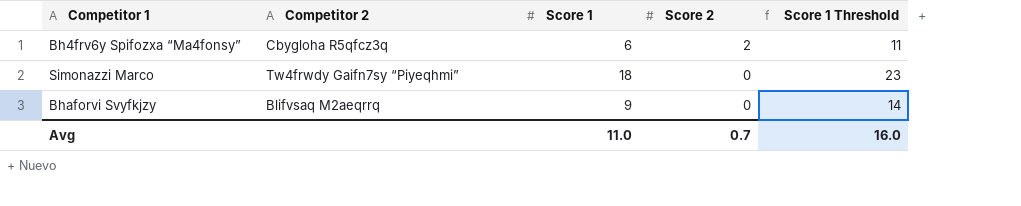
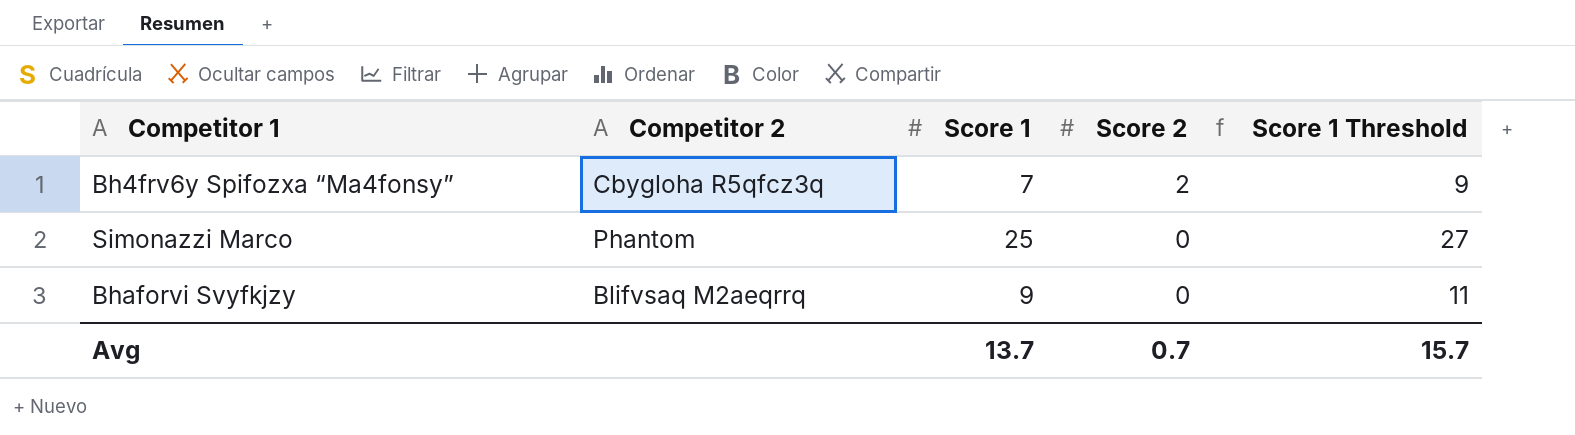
column Score 1 Threshold | formula: [Score 1] + 5 -> [Score 1] + 2
Bh4frv6y Spifozxa “Ma4fonsy” | Score 1: 6 -> 7
Simonazzi Marco | Competitor 2: Tw4frwdy Gaifn7sy “Piyeqhmi” -> Phantom
Simonazzi Marco | Score 1: 18 -> 25
Avg | Score 1: 11.0 -> 13.7
Avg | Score 1 Threshold: 16.0 -> 15.7

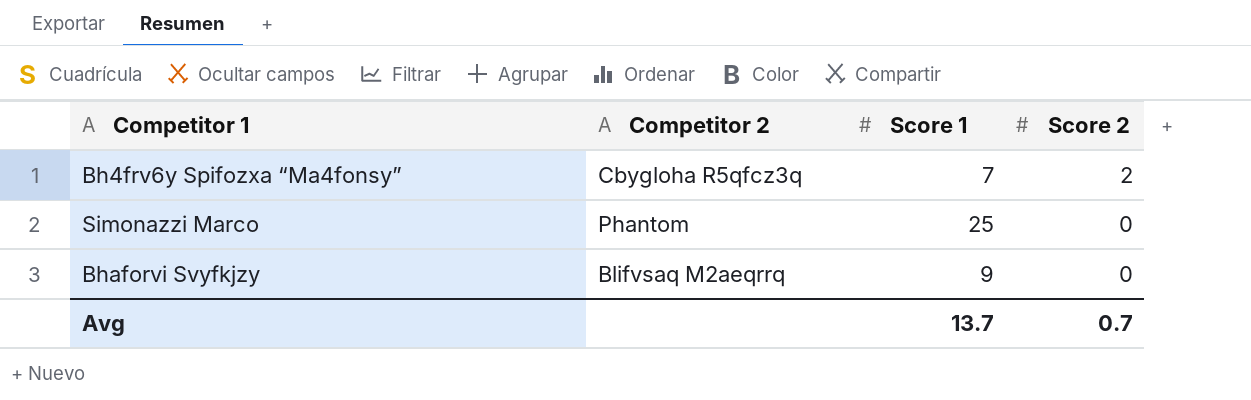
column Score 1 Threshold | formula: [Score 1] + 2 -> none

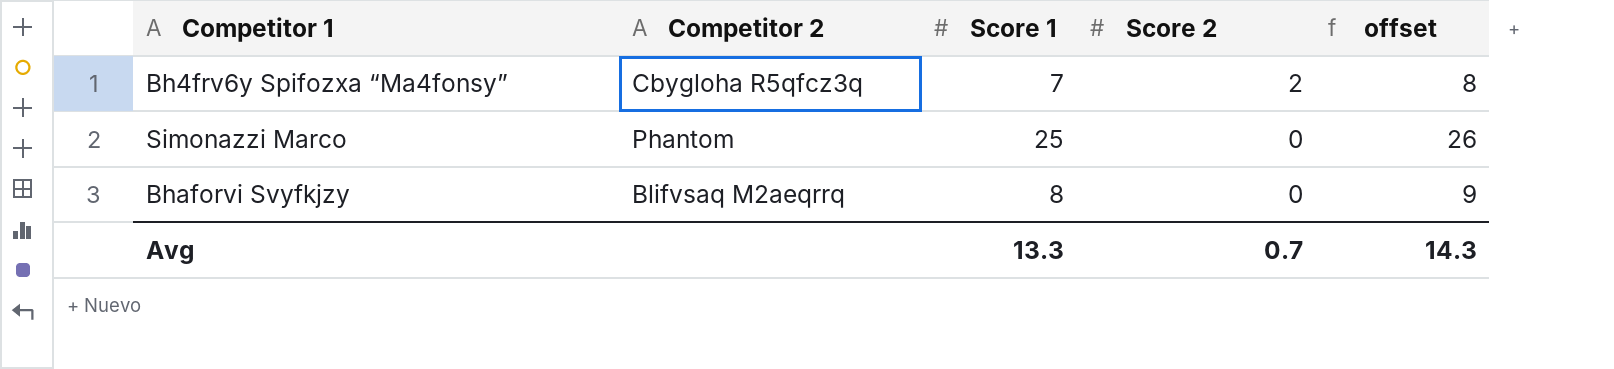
column offset | formula: none -> [Score 1] + 1
Bhaforvi Svyfkjzy | Score 1: 9 -> 8
Avg | Score 1: 13.7 -> 13.3

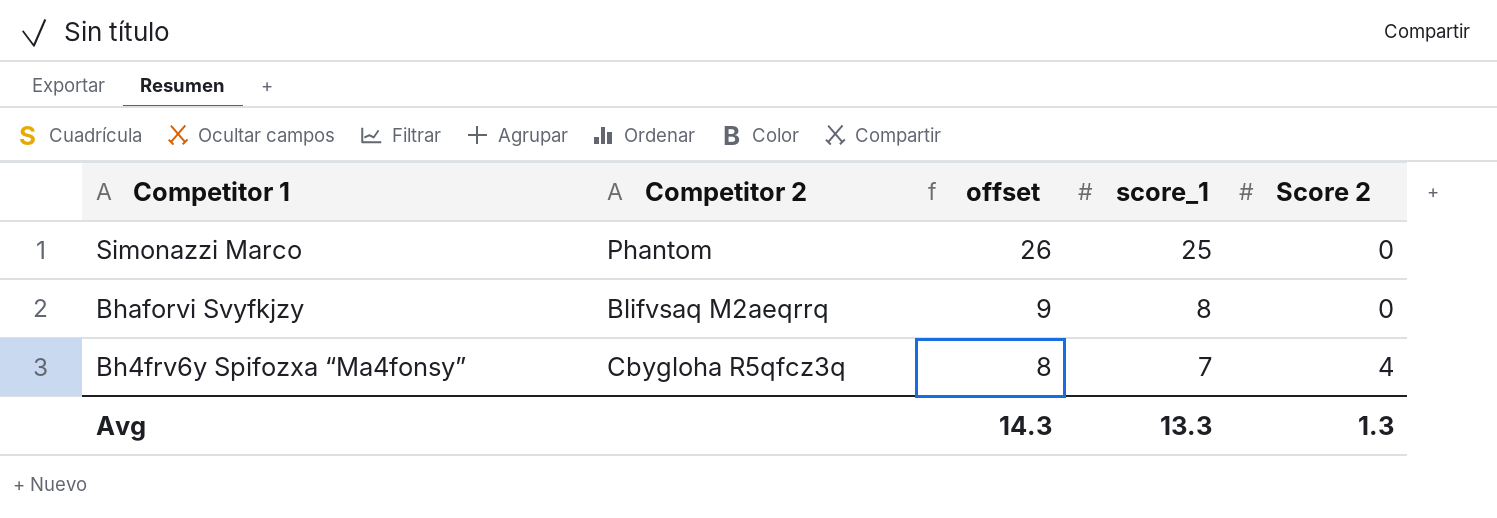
row order: Score 2 descending -> Competitor 1 descending
column offset | position: 5 -> 3
column name: Score 1 -> score_1
Bh4frv6y Spifozxa “Ma4fonsy” | Score 2: 2 -> 4
Avg | Score 2: 0.7 -> 1.3

